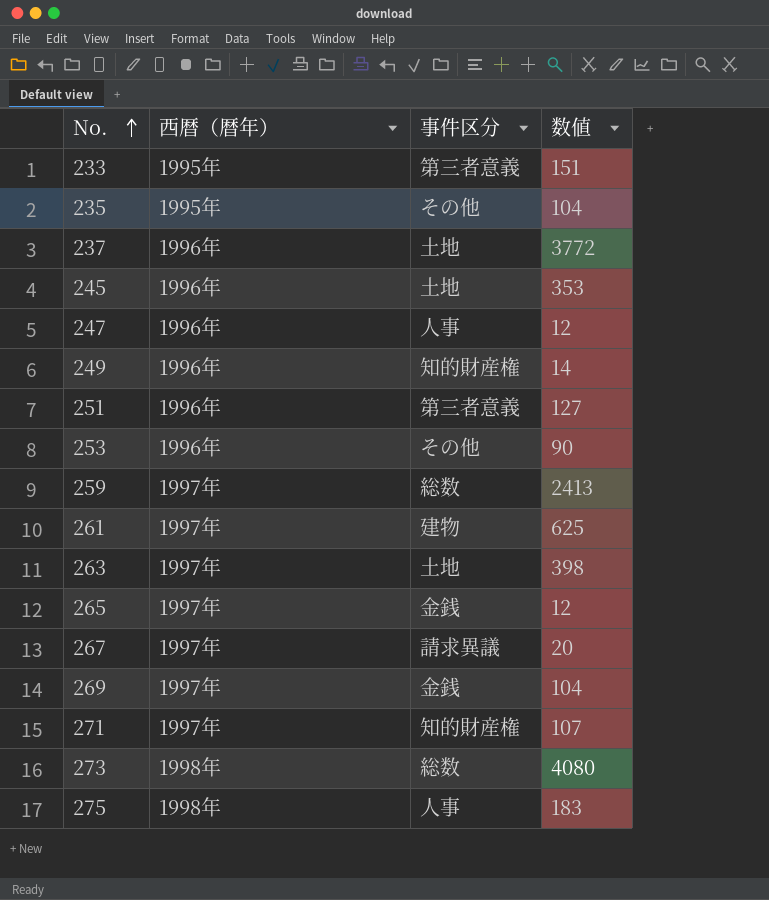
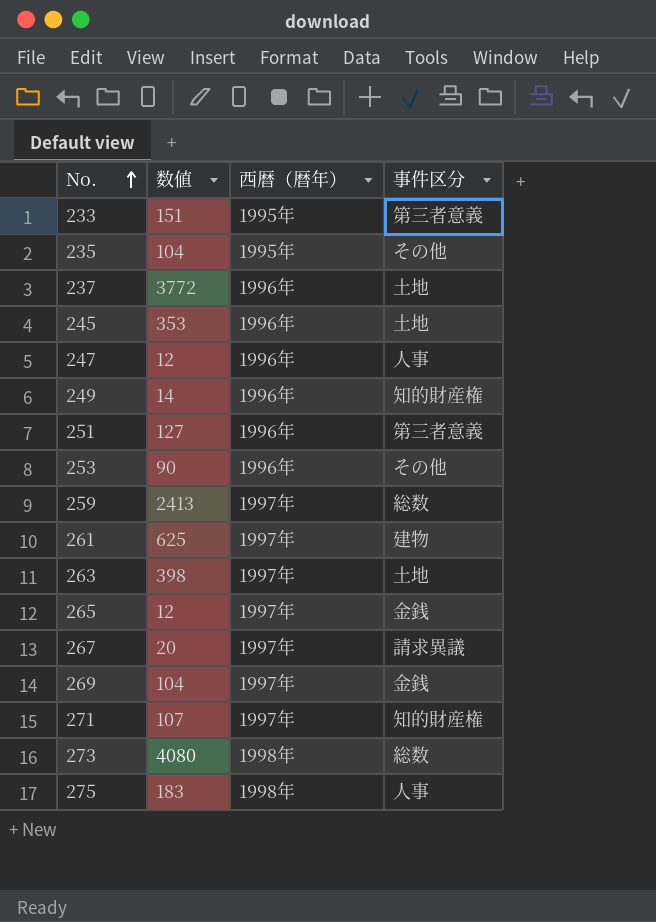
column 数値 | position: 4 -> 2

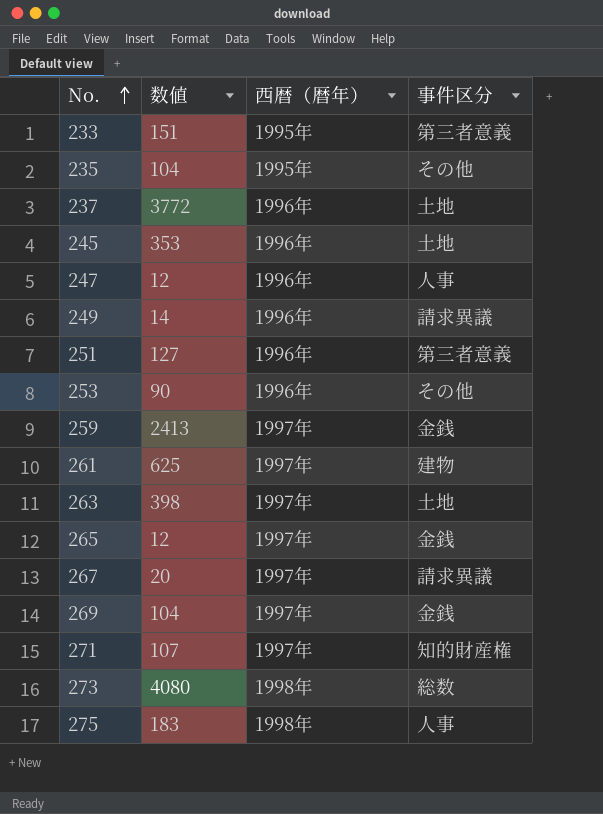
249 | 事件区分: 知的財産権 -> 請求異議
259 | 事件区分: 総数 -> 金銭

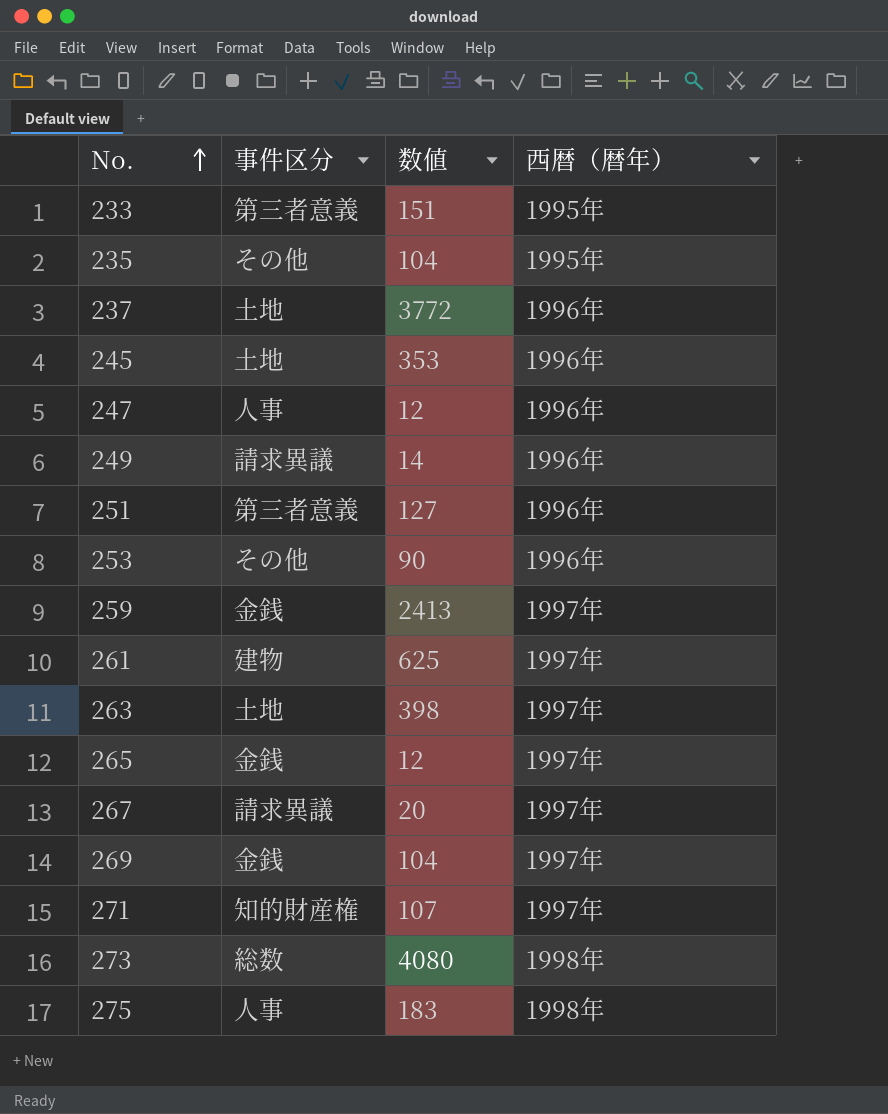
column 事件区分 | position: 4 -> 2

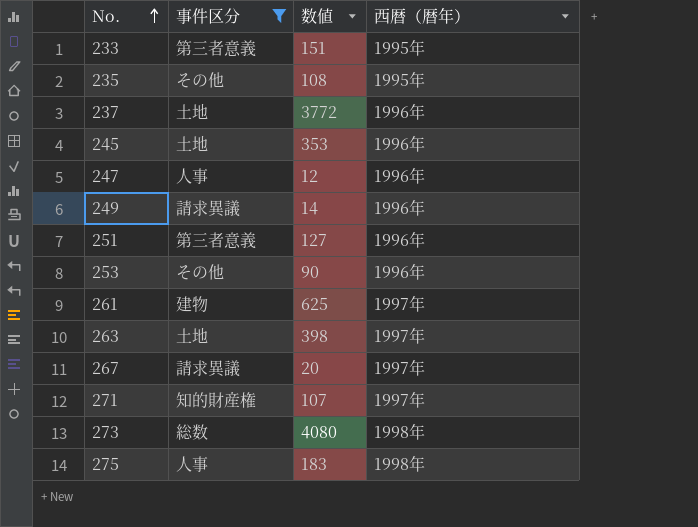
filter: none -> 事件区分 != 金銭
235 | 数値: 104 -> 108

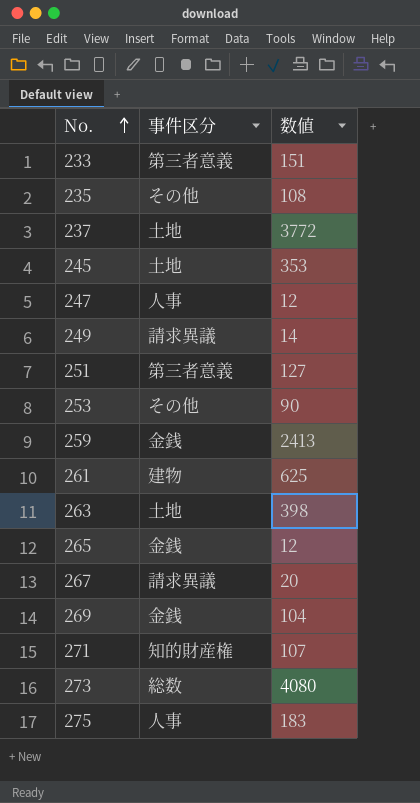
filter: 事件区分 != 金銭 -> none
column 西暦（暦年） | position: 4 -> none

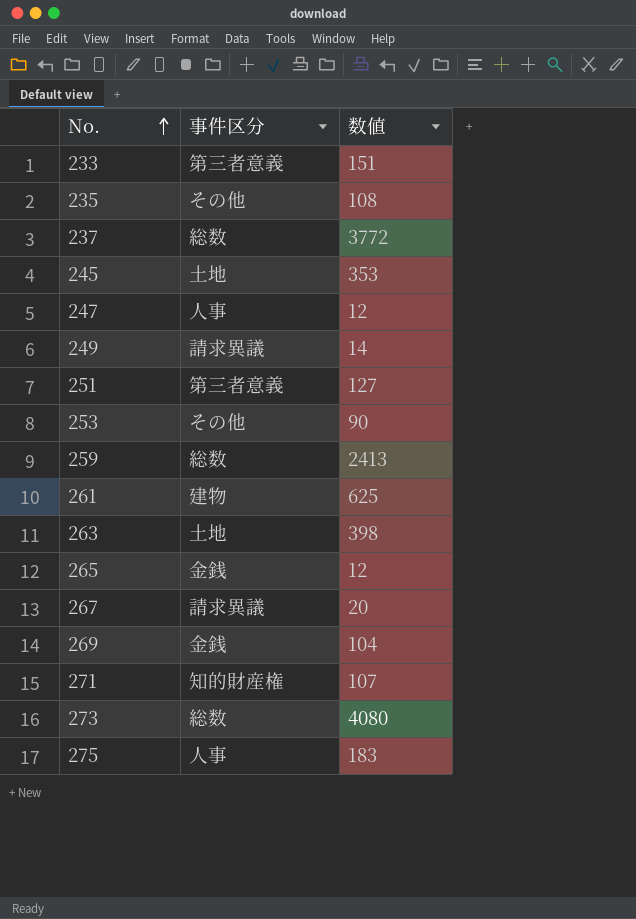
237 | 事件区分: 土地 -> 総数
259 | 事件区分: 金銭 -> 総数

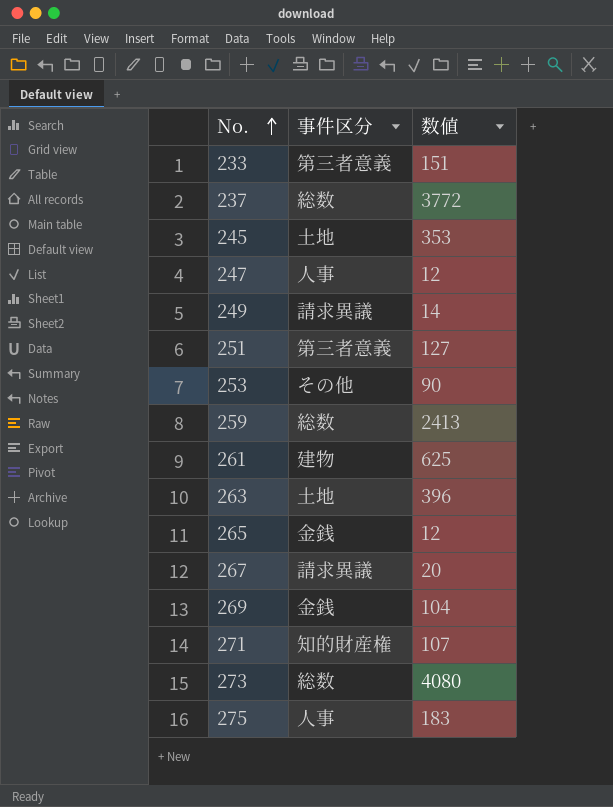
row 235: その他 | 108 -> none
263 | 数値: 398 -> 396

